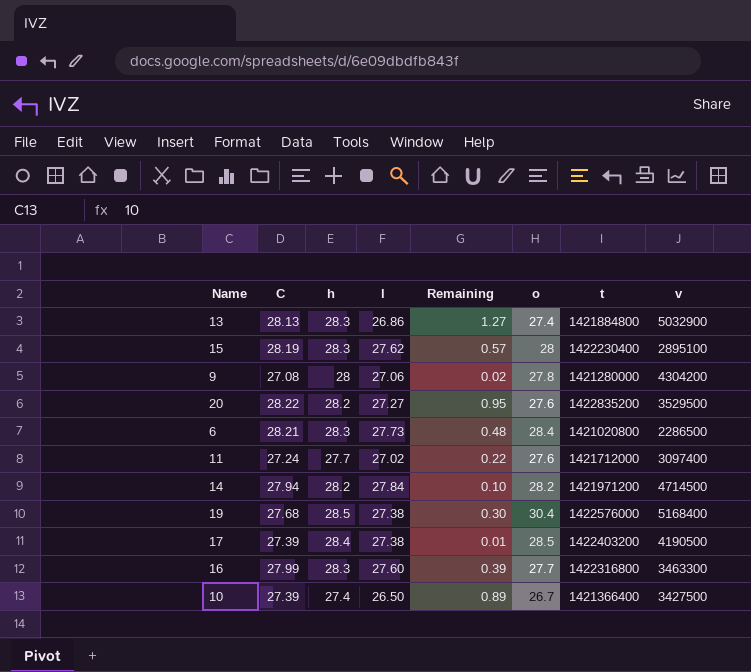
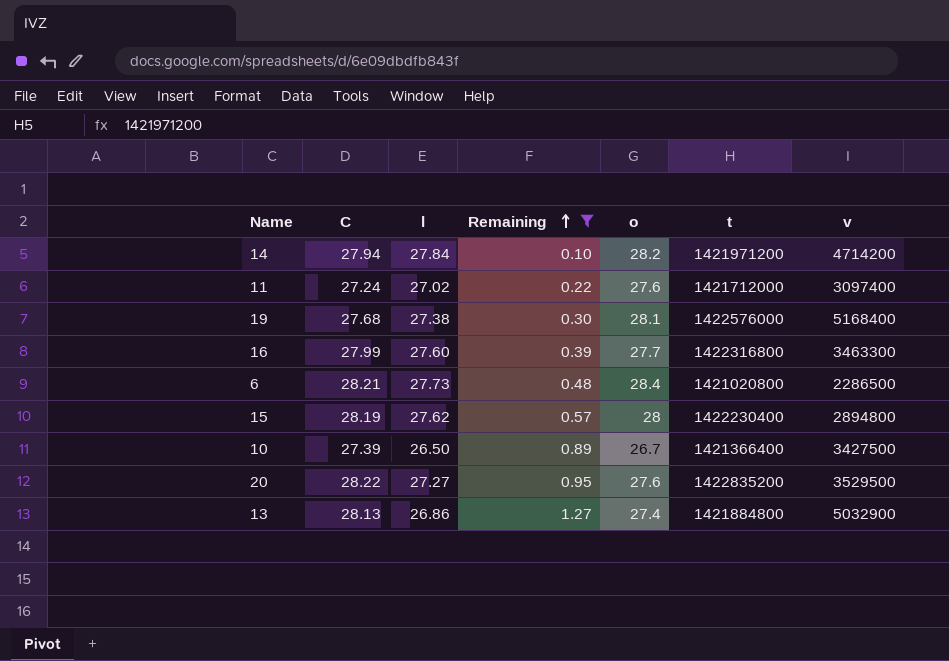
filter: none -> Remaining >= 0.10
row order: none -> Remaining ascending
column h | position: 3 -> none
14 | v: 4714500 -> 4714200
19 | o: 30.4 -> 28.1
15 | v: 2895100 -> 2894800

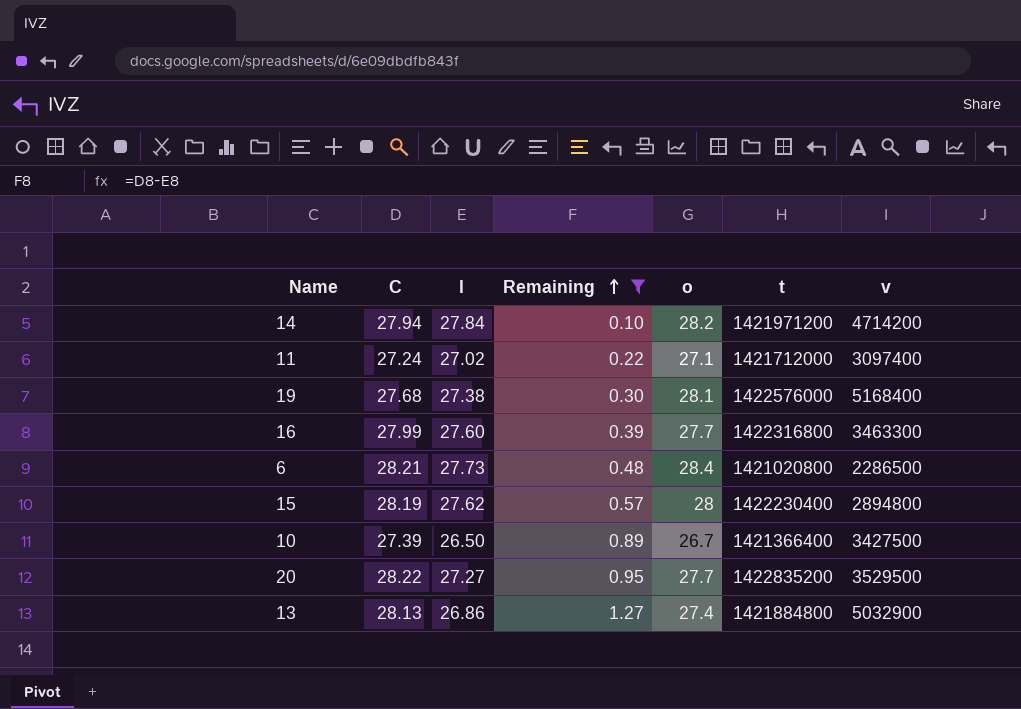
11 | o: 27.6 -> 27.1
20 | o: 27.6 -> 27.7

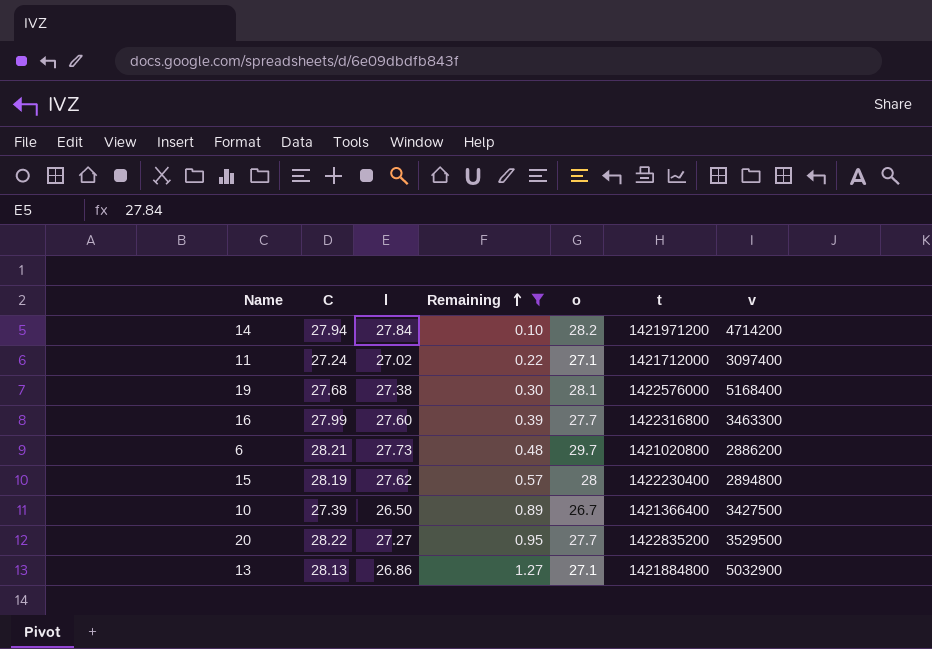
6 | o: 28.4 -> 29.7
6 | v: 2286500 -> 2886200
13 | o: 27.4 -> 27.1

